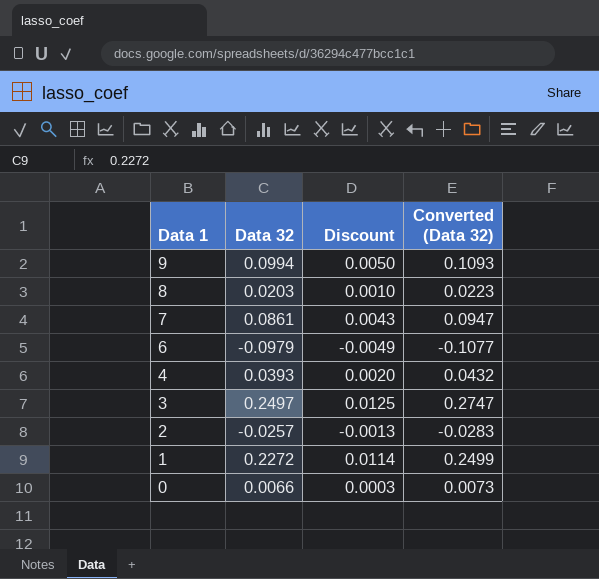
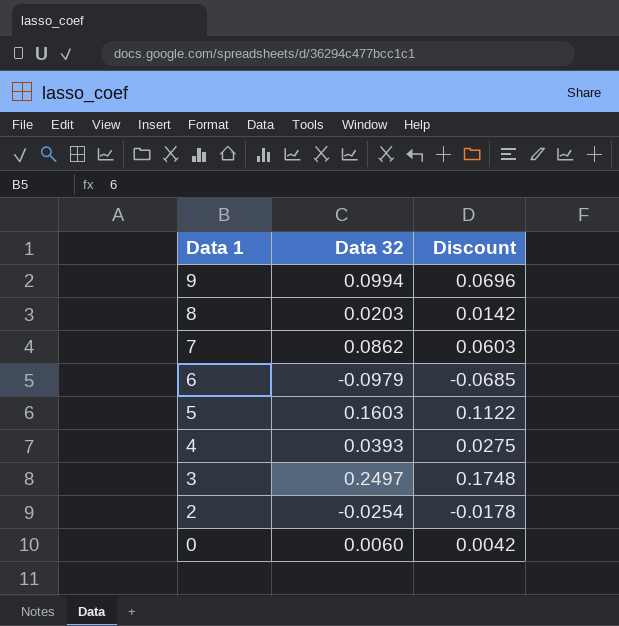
column Converted (Data 32) | formula: [Data 32] * 1.1 -> none
column Discount | formula: [Data 32] * 0.05 -> [Data 32] * 0.7
row 1: 0.2272 | 0.0114 | 0.2499 -> none
7 | Data 32: 0.0861 -> 0.0862
row 5: none -> 0.1603 | 0.1122
2 | Data 32: -0.0257 -> -0.0254
0 | Data 32: 0.0066 -> 0.0060

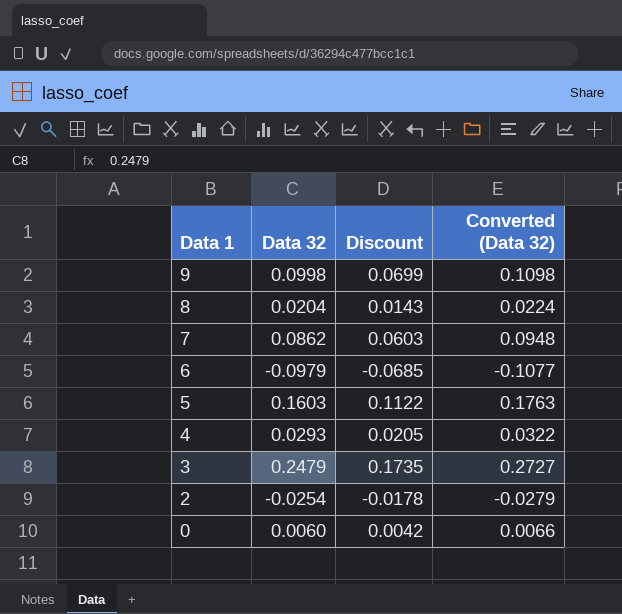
column Converted (Data 32) | formula: none -> [Data 32] * 1.1
9 | Data 32: 0.0994 -> 0.0998
9 | Discount: 0.0696 -> 0.0699
8 | Data 32: 0.0203 -> 0.0204
8 | Discount: 0.0142 -> 0.0143
4 | Data 32: 0.0393 -> 0.0293
4 | Discount: 0.0275 -> 0.0205
3 | Data 32: 0.2497 -> 0.2479
3 | Discount: 0.1748 -> 0.1735

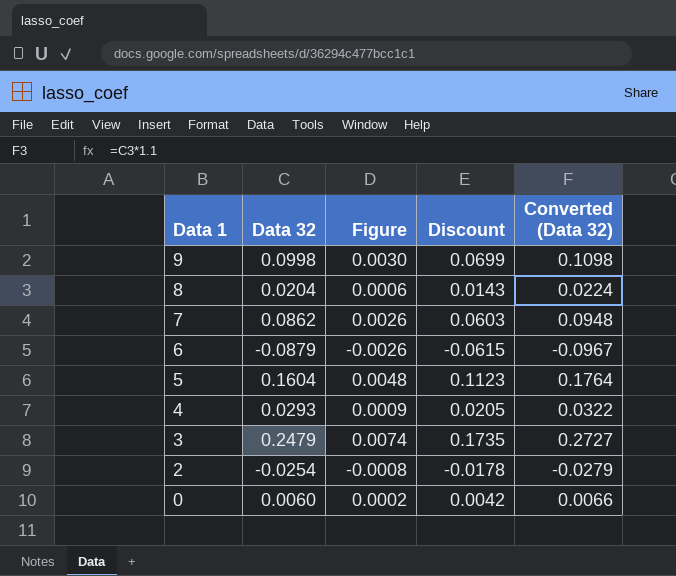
column Figure | formula: none -> [Data 32] * 0.03
6 | Data 32: -0.0979 -> -0.0879
6 | Discount: -0.0685 -> -0.0615
6 | Converted (Data 32): -0.1077 -> -0.0967
5 | Data 32: 0.1603 -> 0.1604
5 | Discount: 0.1122 -> 0.1123
5 | Converted (Data 32): 0.1763 -> 0.1764

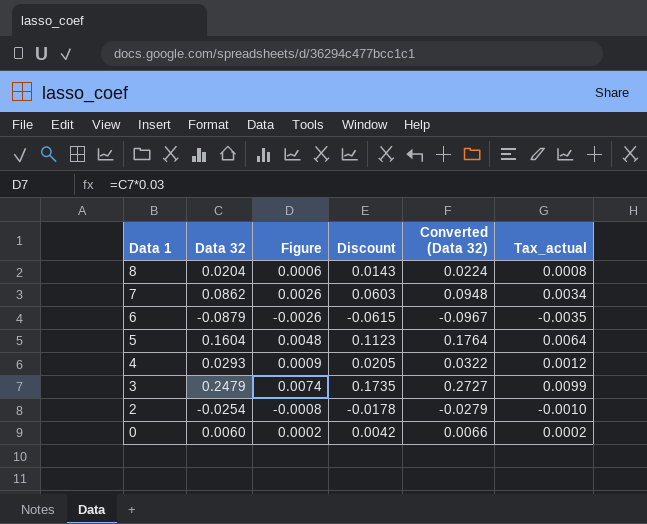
column Tax_actual | formula: none -> [Data 32] * 0.04
row 9: 0.0998 | 0.0030 | 0.0699 | 0.1098 -> none

